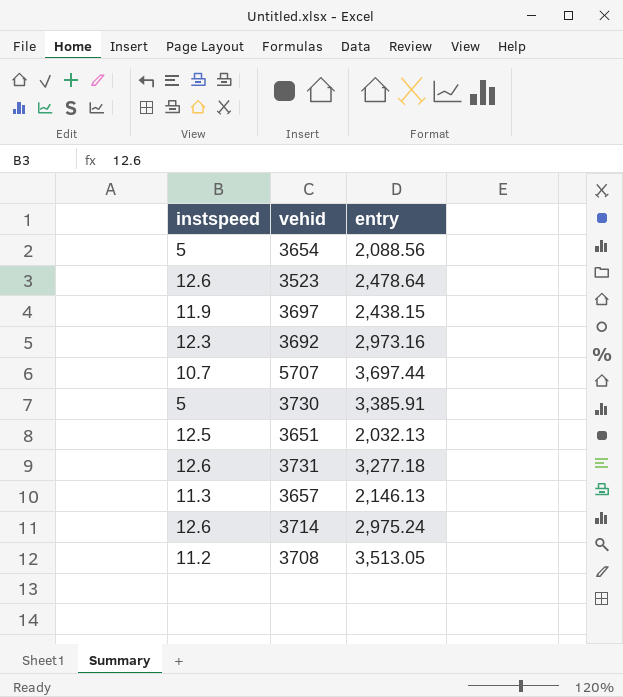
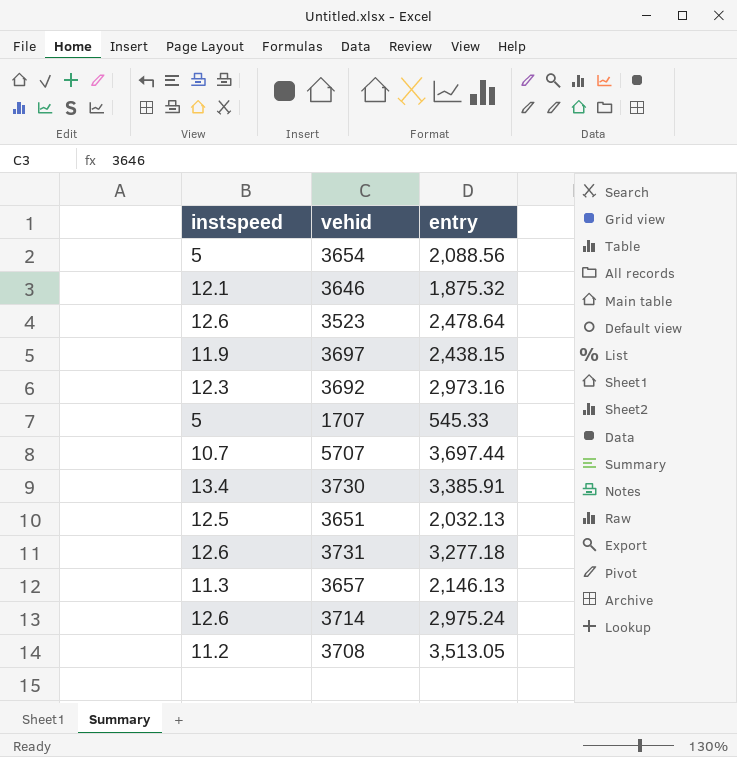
row 3646: none -> 12.1 | 1,875.32
row 1707: none -> 5 | 545.33
3730 | instspeed: 5 -> 13.4

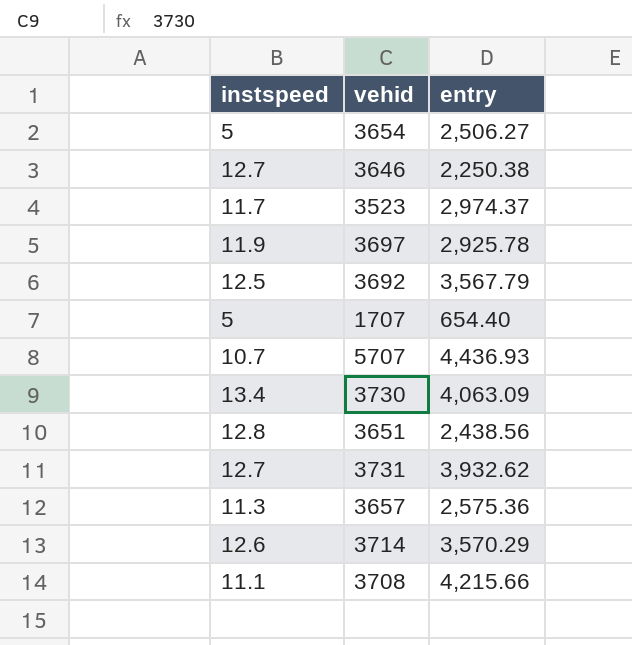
3654 | entry: 2,088.56 -> 2,506.27
3646 | instspeed: 12.1 -> 12.7
3646 | entry: 1,875.32 -> 2,250.38
3523 | instspeed: 12.6 -> 11.7
3523 | entry: 2,478.64 -> 2,974.37
3697 | entry: 2,438.15 -> 2,925.78
3692 | instspeed: 12.3 -> 12.5
3692 | entry: 2,973.16 -> 3,567.79
1707 | entry: 545.33 -> 654.40
5707 | entry: 3,697.44 -> 4,436.93
3730 | entry: 3,385.91 -> 4,063.09
3651 | instspeed: 12.5 -> 12.8
3651 | entry: 2,032.13 -> 2,438.56
3731 | instspeed: 12.6 -> 12.7
3731 | entry: 3,277.18 -> 3,932.62
3657 | entry: 2,146.13 -> 2,575.36
3714 | entry: 2,975.24 -> 3,570.29
3708 | instspeed: 11.2 -> 11.1
3708 | entry: 3,513.05 -> 4,215.66

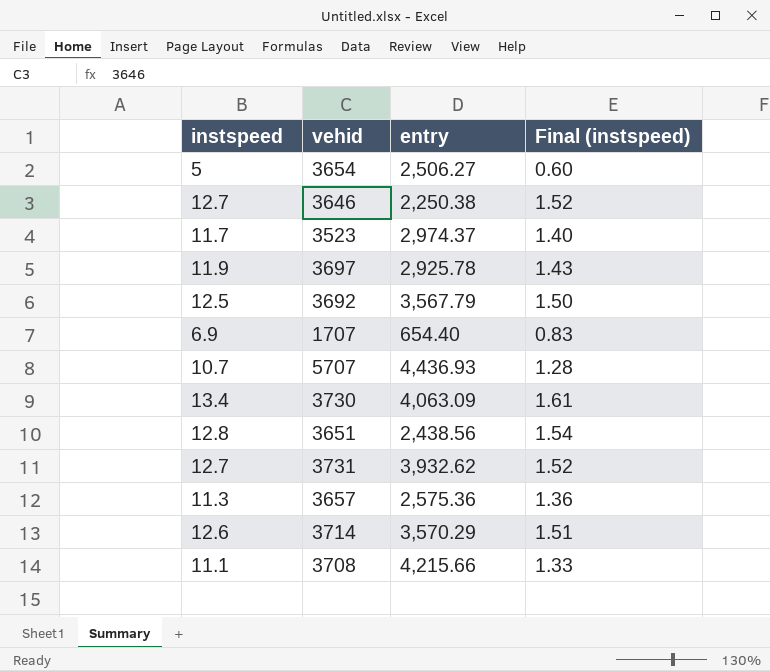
column Final (instspeed) | formula: none -> [instspeed] * 0.12
1707 | instspeed: 5 -> 6.9

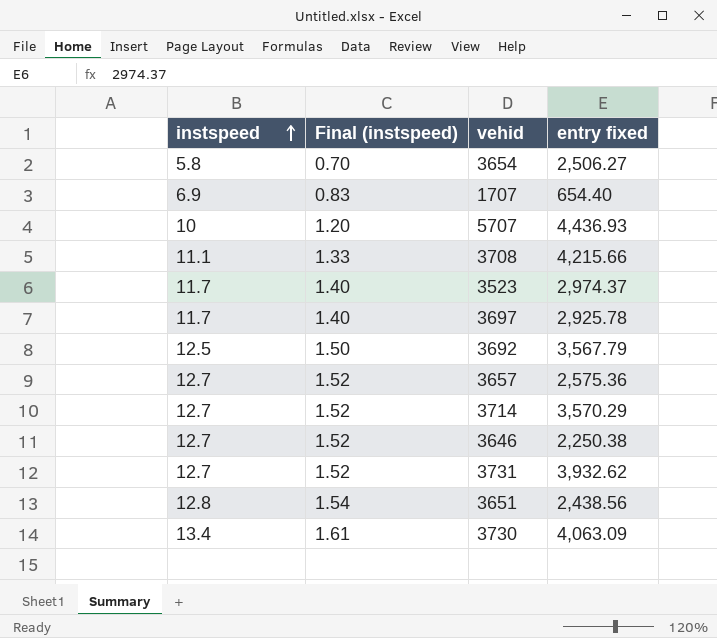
row order: none -> instspeed ascending
column Final (instspeed) | position: 4 -> 2
column name: entry -> entry fixed
3654 | instspeed: 5 -> 5.8
3654 | Final (instspeed): 0.60 -> 0.70
5707 | instspeed: 10.7 -> 10
5707 | Final (instspeed): 1.28 -> 1.20
3697 | instspeed: 11.9 -> 11.7
3697 | Final (instspeed): 1.43 -> 1.40
3657 | instspeed: 11.3 -> 12.7
3657 | Final (instspeed): 1.36 -> 1.52
3714 | instspeed: 12.6 -> 12.7
3714 | Final (instspeed): 1.51 -> 1.52

